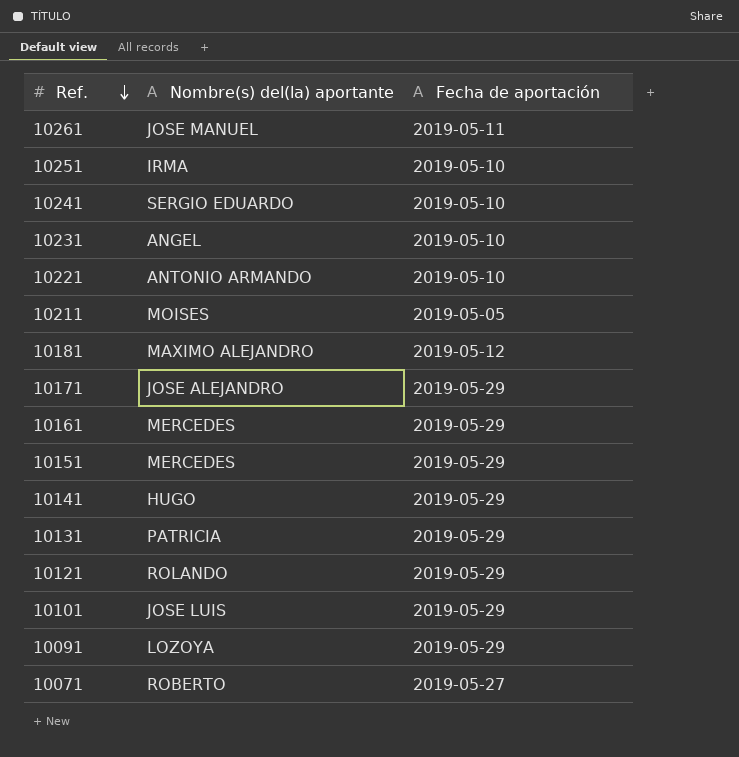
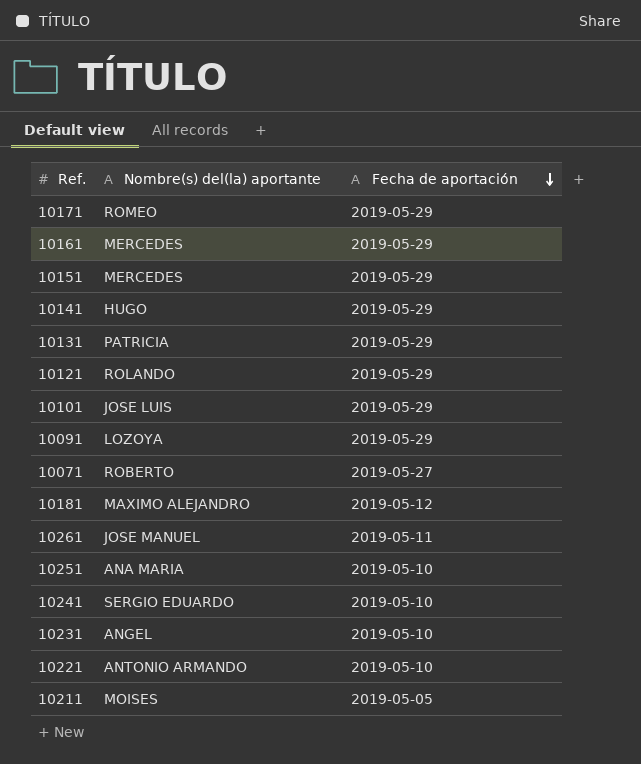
row order: Ref. descending -> Fecha de aportación descending
10171 | Nombre(s) del(la) aportante: JOSE ALEJANDRO -> ROMEO
10251 | Nombre(s) del(la) aportante: IRMA -> ANA MARIA

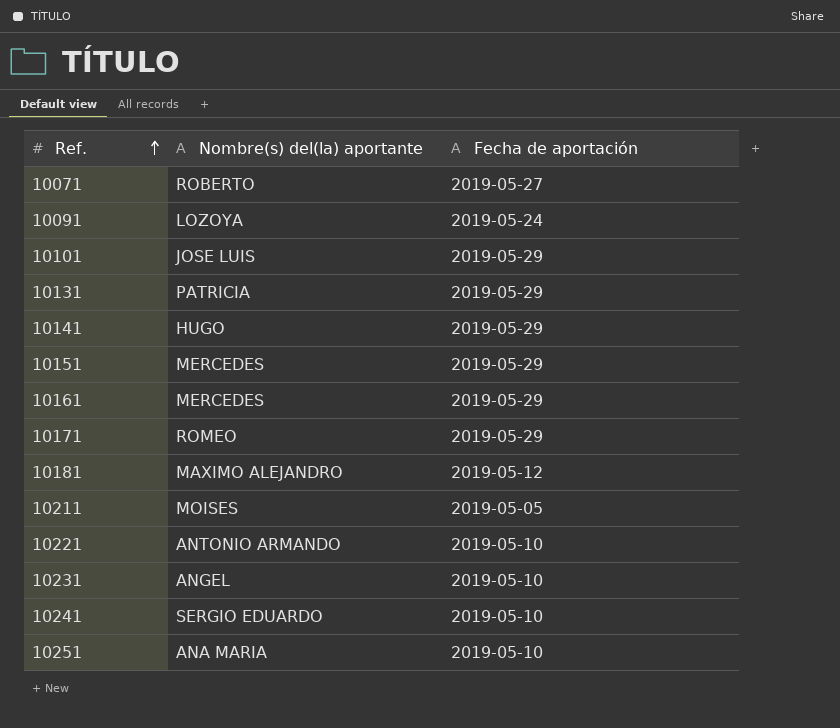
row order: Fecha de aportación descending -> Ref. ascending
row 10121: ROLANDO | 2019-05-29 -> none
row 10261: JOSE MANUEL | 2019-05-11 -> none
10091 | Fecha de aportación: 2019-05-29 -> 2019-05-24

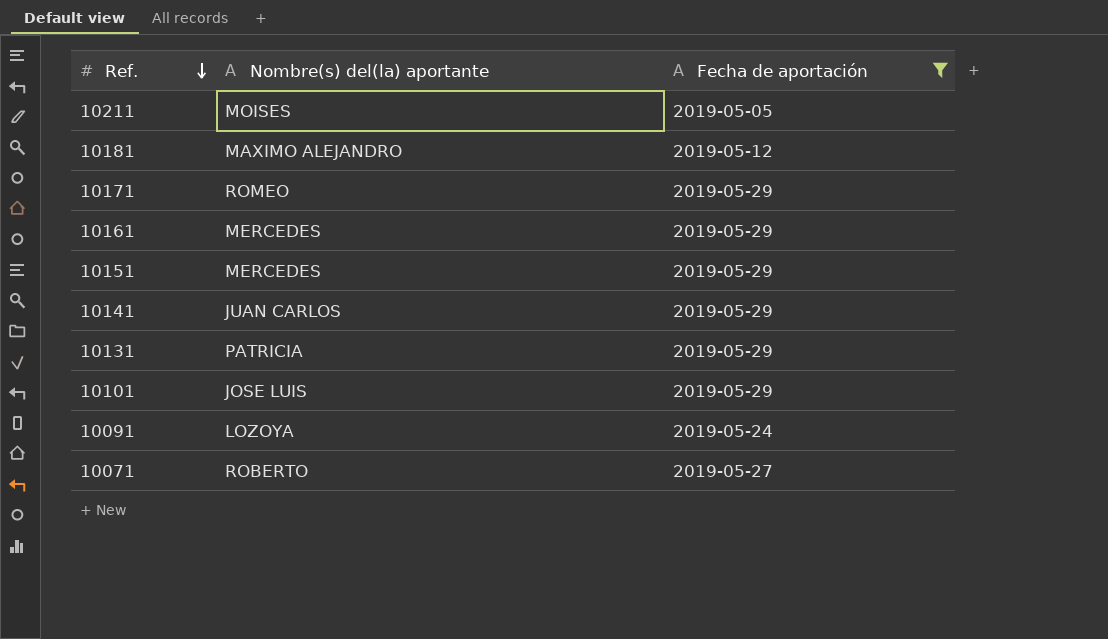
filter: none -> Fecha de aportación != 2019-05-10
row order: Ref. ascending -> Ref. descending
10141 | Nombre(s) del(la) aportante: HUGO -> JUAN CARLOS

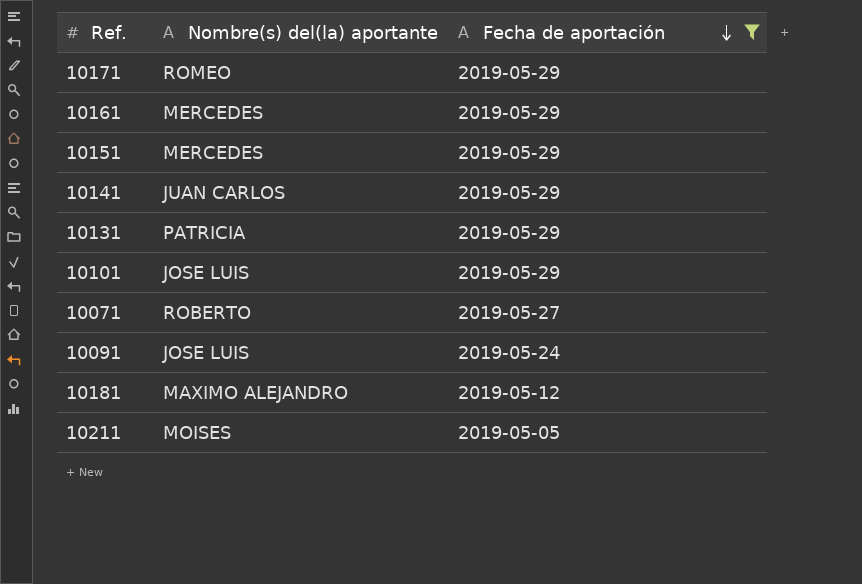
row order: Ref. descending -> Fecha de aportación descending
10091 | Nombre(s) del(la) aportante: LOZOYA -> JOSE LUIS

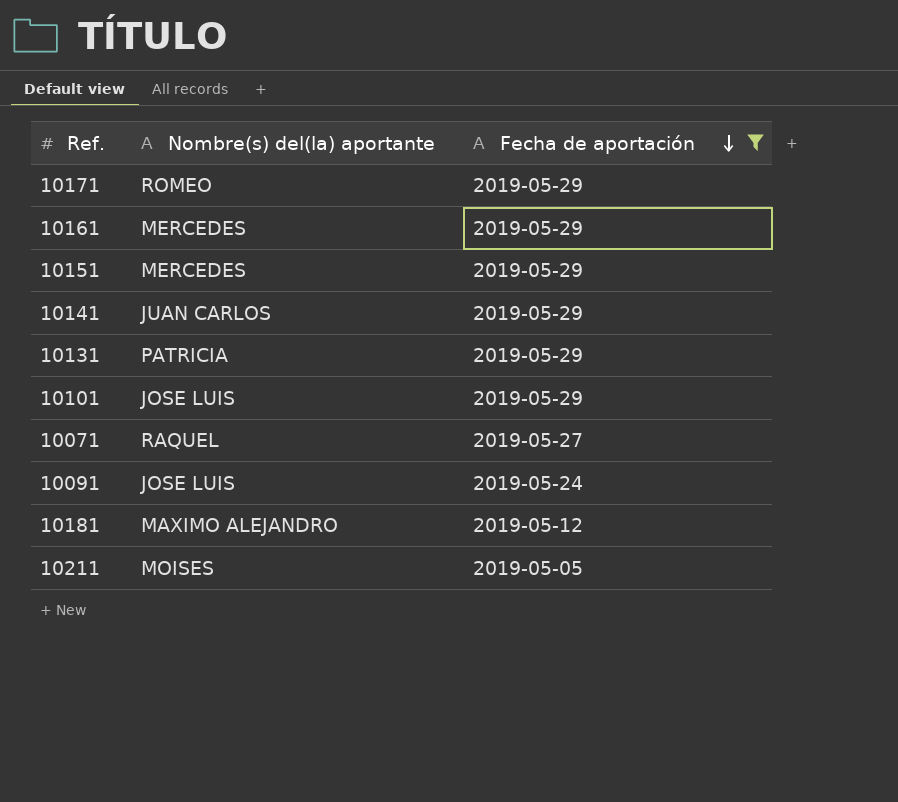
10071 | Nombre(s) del(la) aportante: ROBERTO -> RAQUEL

